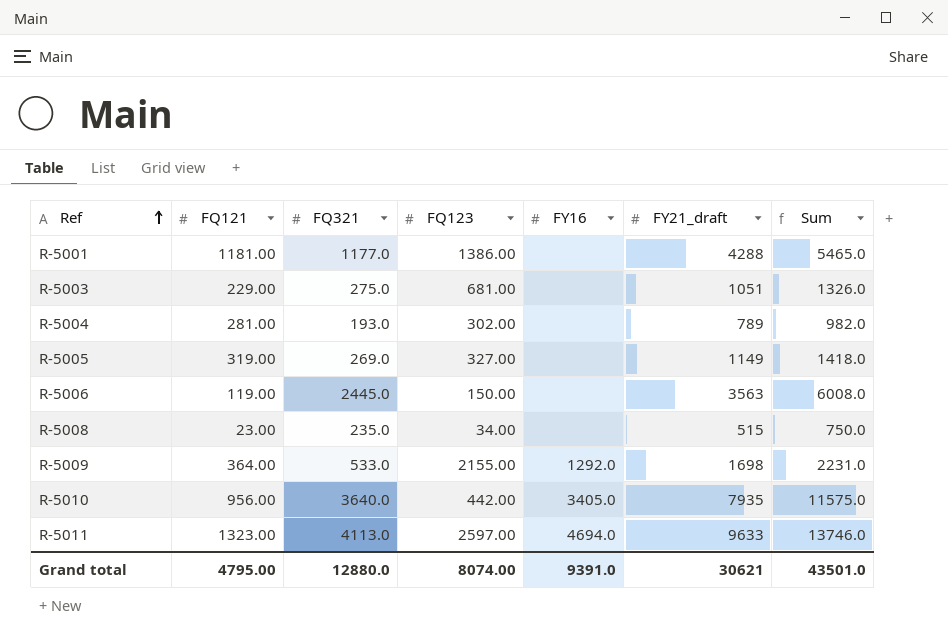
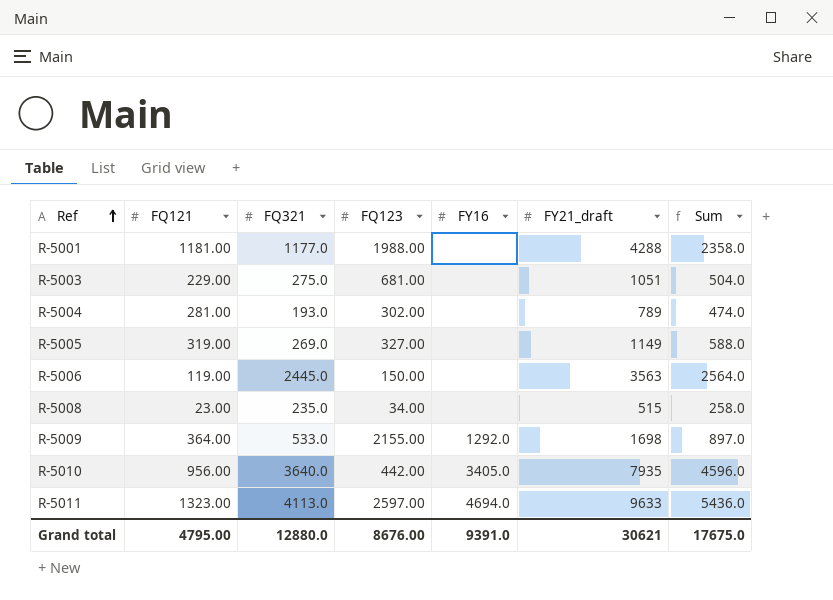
column Sum | formula: [FQ321] + [FY21_draft] -> [FQ121] + [FQ321]
R-5001 | FQ123: 1386.00 -> 1988.00
Grand total | FQ123: 8074.00 -> 8676.00
Grand total | Sum: 43501.0 -> 17675.0

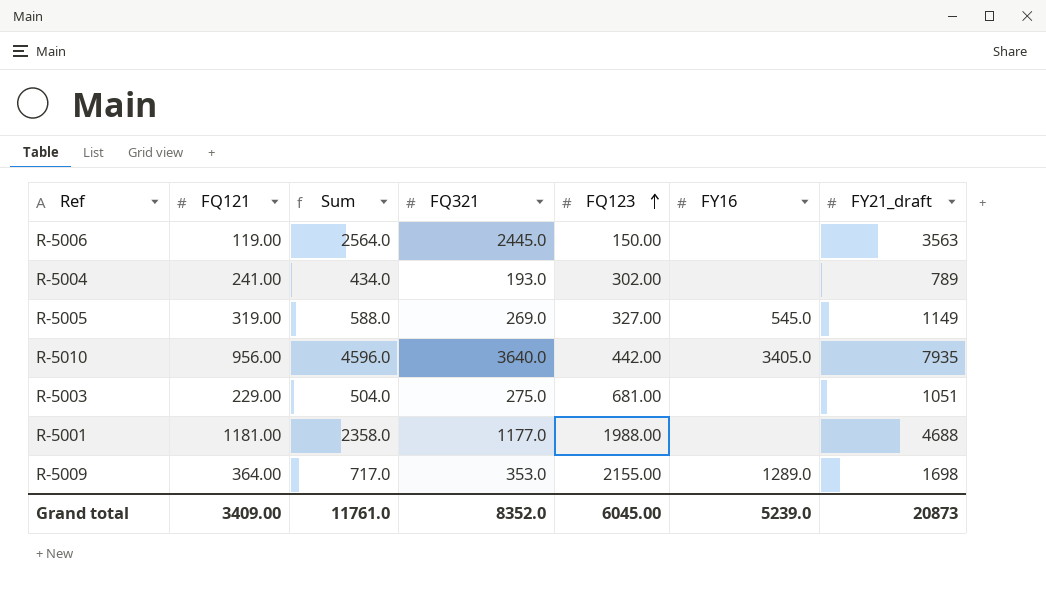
row order: Ref ascending -> FQ123 ascending
column Sum | position: 7 -> 3
row R-5008: 23.00 | 235.0 | 34.00 | none | 515 | 258.0 -> none
row R-5011: 1323.00 | 4113.0 | 2597.00 | 4694.0 | 9633 | 5436.0 -> none
R-5004 | FQ121: 281.00 -> 241.00
R-5004 | Sum: 474.0 -> 434.0
R-5005 | FY16: none -> 545.0
R-5001 | FY21_draft: 4288 -> 4688
R-5009 | Sum: 897.0 -> 717.0
R-5009 | FQ321: 533.0 -> 353.0
R-5009 | FY16: 1292.0 -> 1289.0
Grand total | FQ121: 4795.00 -> 3409.00
Grand total | Sum: 17675.0 -> 11761.0
Grand total | FQ321: 12880.0 -> 8352.0
Grand total | FQ123: 8676.00 -> 6045.00
Grand total | FY16: 9391.0 -> 5239.0
Grand total | FY21_draft: 30621 -> 20873

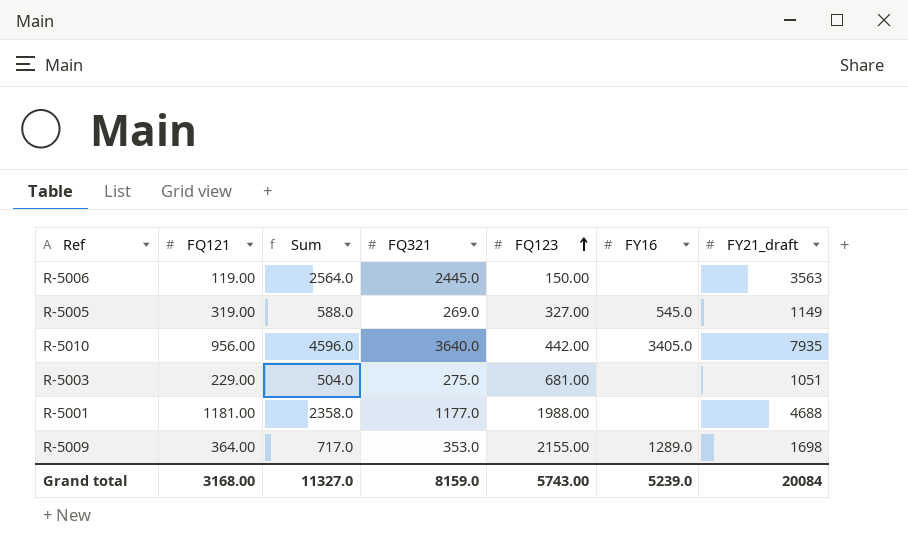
row R-5004: 241.00 | 434.0 | 193.0 | 302.00 | none | 789 -> none
Grand total | FQ121: 3409.00 -> 3168.00
Grand total | Sum: 11761.0 -> 11327.0
Grand total | FQ321: 8352.0 -> 8159.0
Grand total | FQ123: 6045.00 -> 5743.00
Grand total | FY21_draft: 20873 -> 20084

